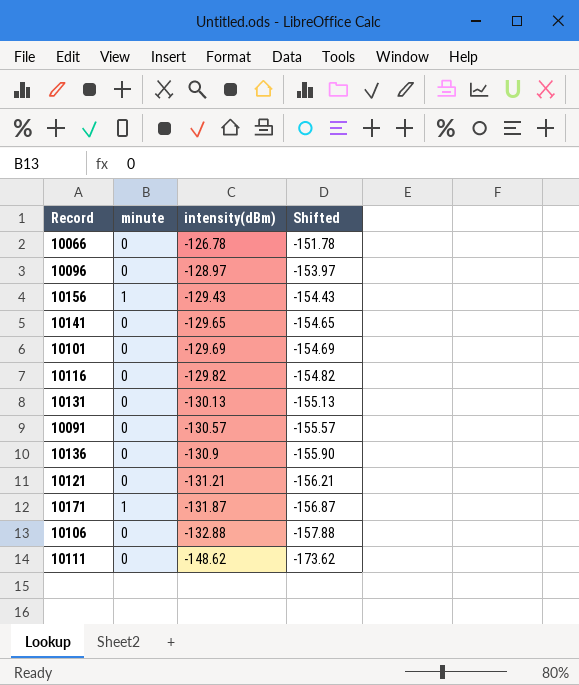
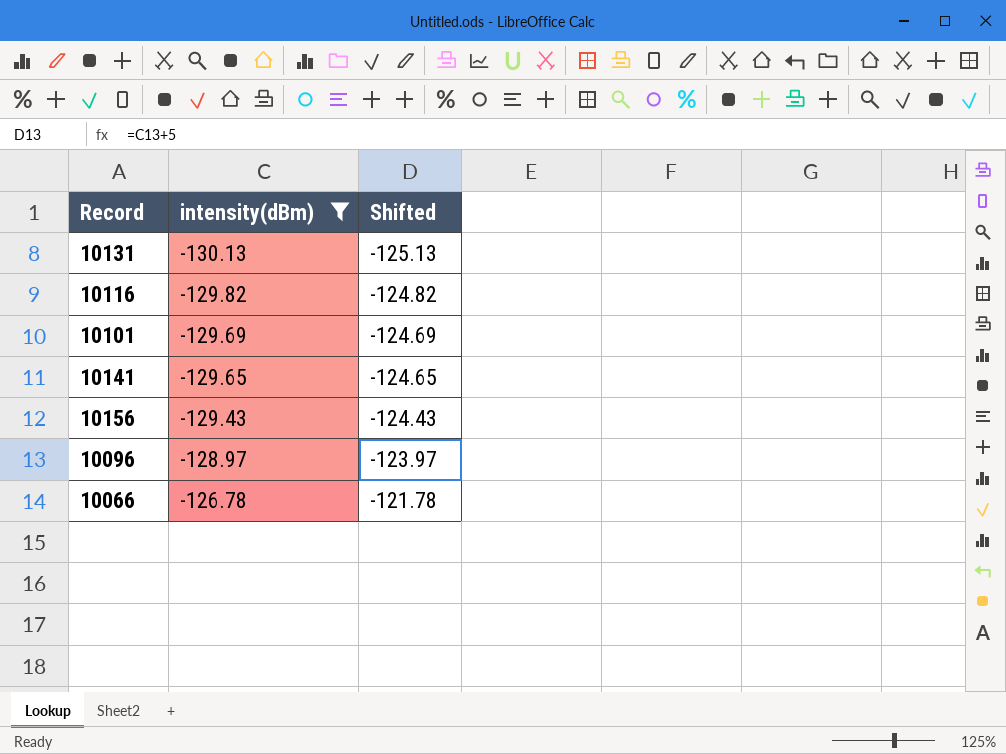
filter: none -> intensity(dBm) >= -130.13
row order: intensity(dBm) descending -> intensity(dBm) ascending
column minute | position: 2 -> none
column Shifted | formula: [intensity(dBm)] - 25 -> [intensity(dBm)] + 5

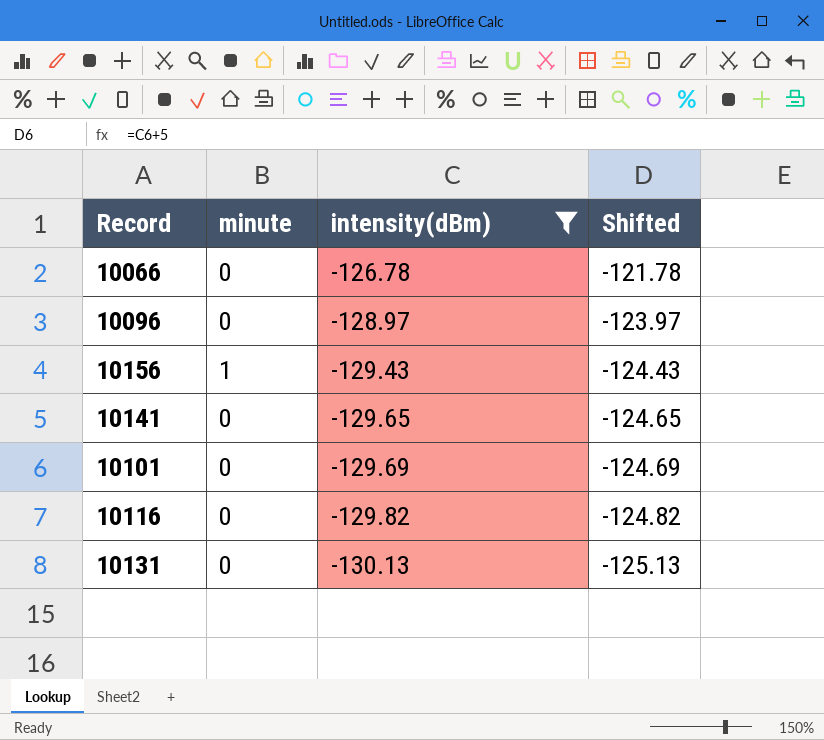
row order: intensity(dBm) ascending -> intensity(dBm) descending
column minute | position: none -> 2

